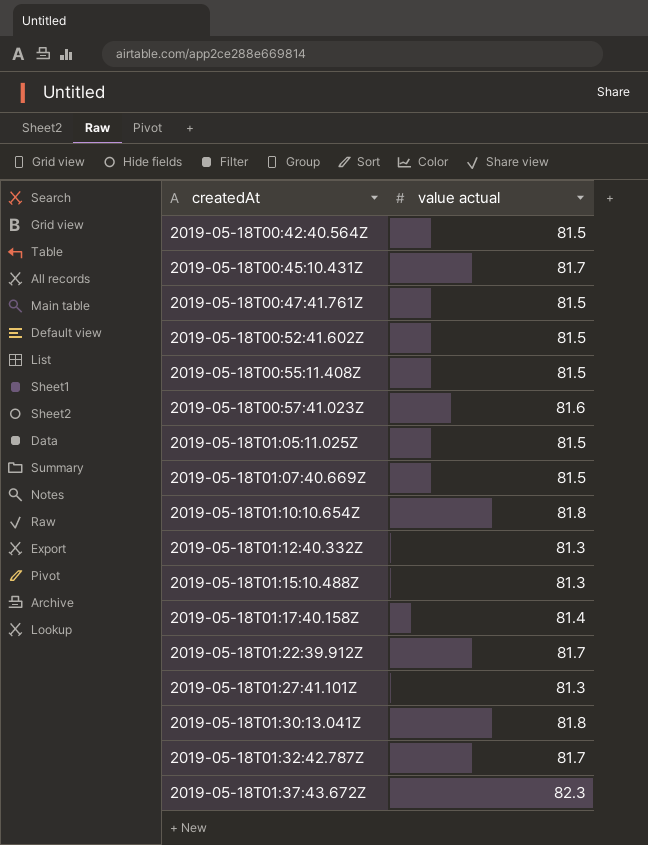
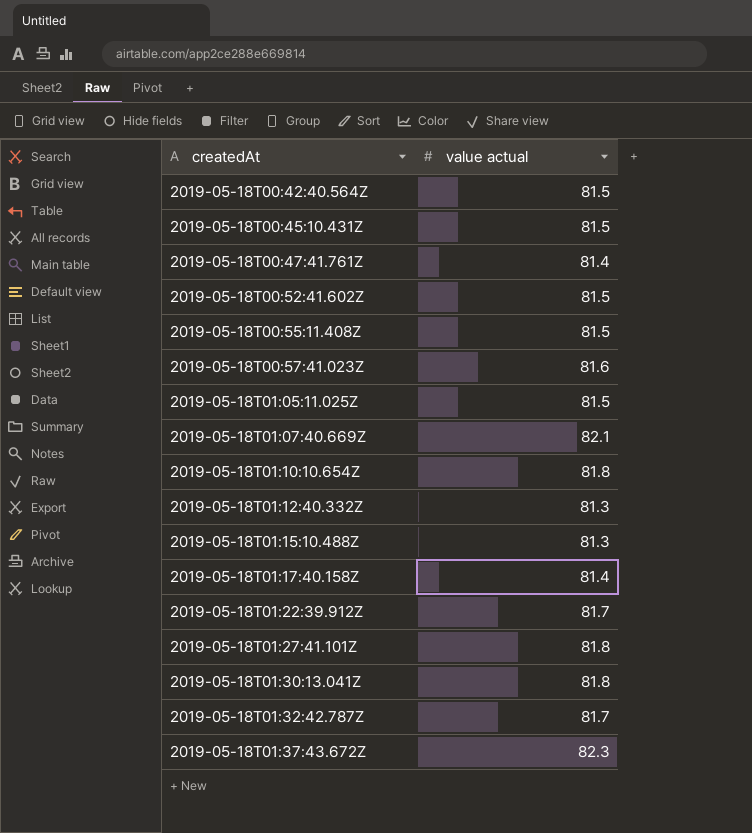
2019-05-18T00:45:10.431Z | value actual: 81.7 -> 81.5
2019-05-18T00:47:41.761Z | value actual: 81.5 -> 81.4
2019-05-18T01:07:40.669Z | value actual: 81.5 -> 82.1
2019-05-18T01:27:41.101Z | value actual: 81.3 -> 81.8

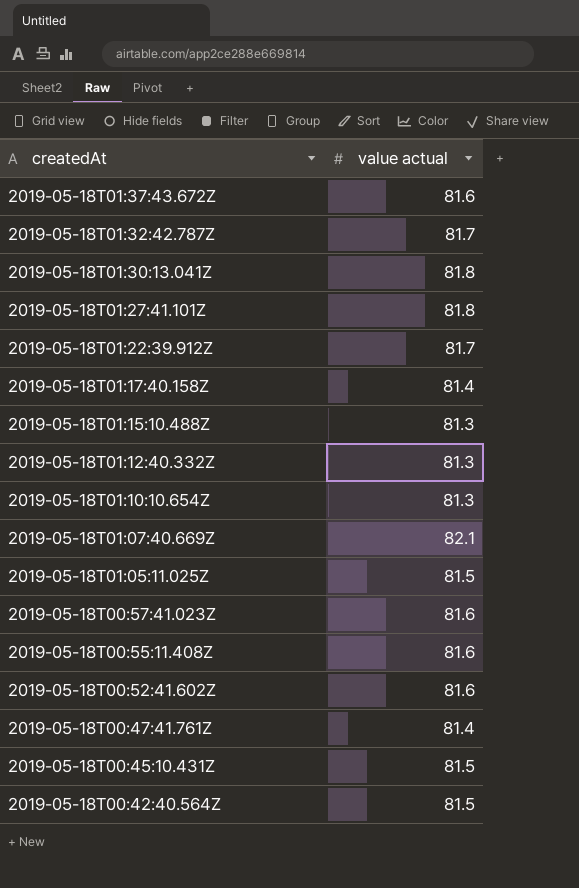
row order: createdAt ascending -> createdAt descending
2019-05-18T01:37:43.672Z | value actual: 82.3 -> 81.6
2019-05-18T01:10:10.654Z | value actual: 81.8 -> 81.3
2019-05-18T00:55:11.408Z | value actual: 81.5 -> 81.6
2019-05-18T00:52:41.602Z | value actual: 81.5 -> 81.6

